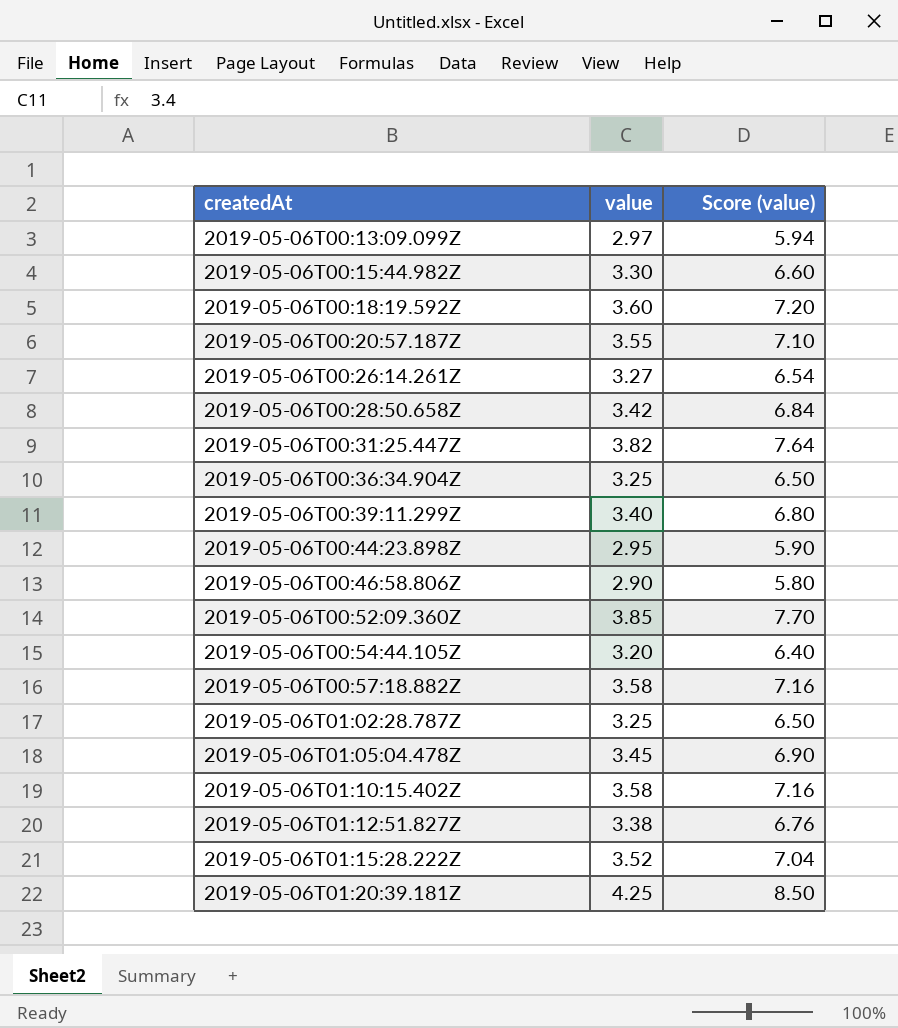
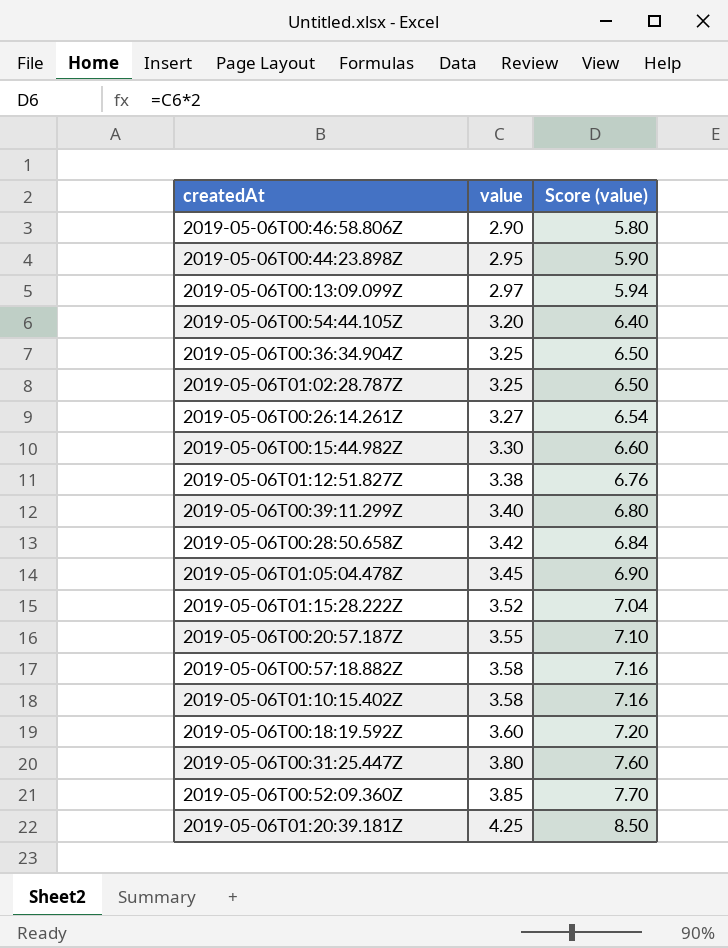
row order: createdAt ascending -> value ascending
2019-05-06T00:31:25.447Z | value: 3.82 -> 3.80
2019-05-06T00:31:25.447Z | Score (value): 7.64 -> 7.60

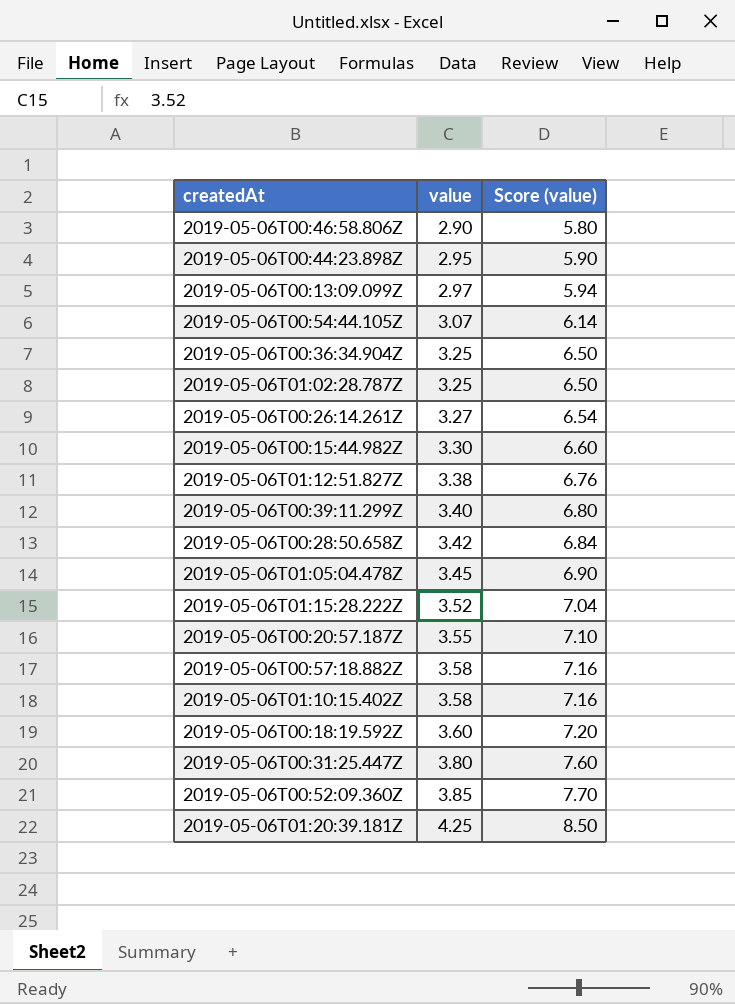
2019-05-06T00:54:44.105Z | value: 3.20 -> 3.07
2019-05-06T00:54:44.105Z | Score (value): 6.40 -> 6.14

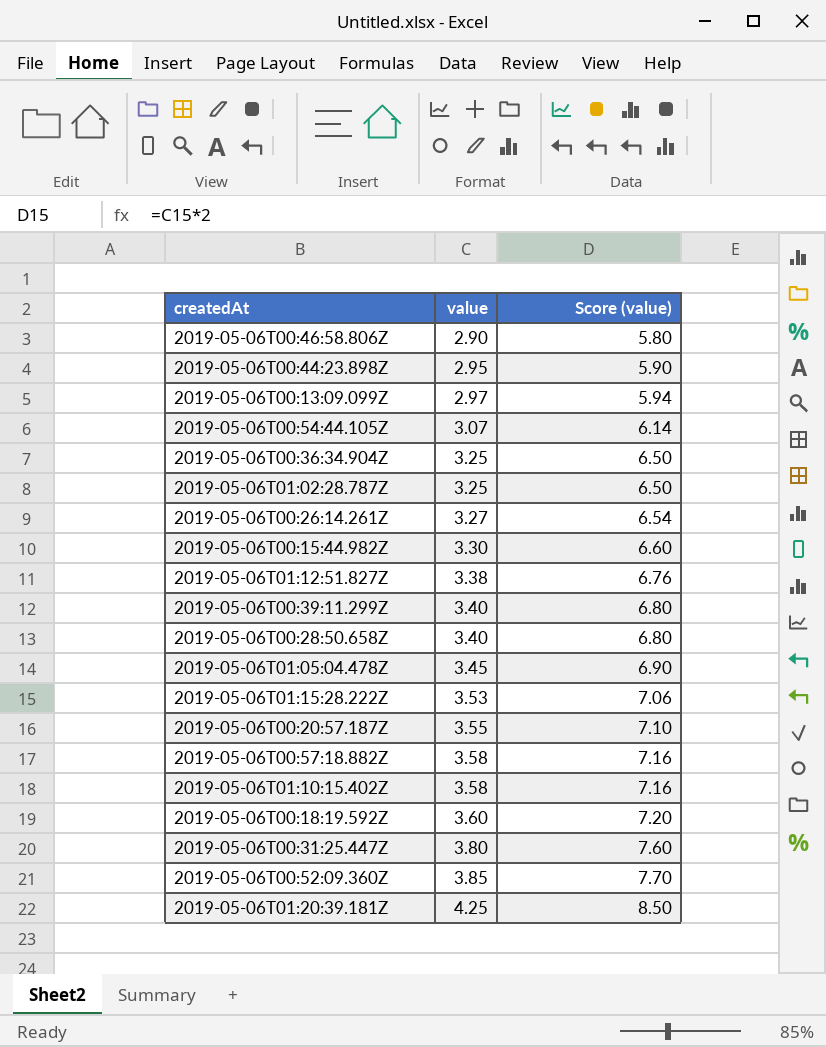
2019-05-06T00:28:50.658Z | value: 3.42 -> 3.40
2019-05-06T00:28:50.658Z | Score (value): 6.84 -> 6.80
2019-05-06T01:15:28.222Z | value: 3.52 -> 3.53
2019-05-06T01:15:28.222Z | Score (value): 7.04 -> 7.06

